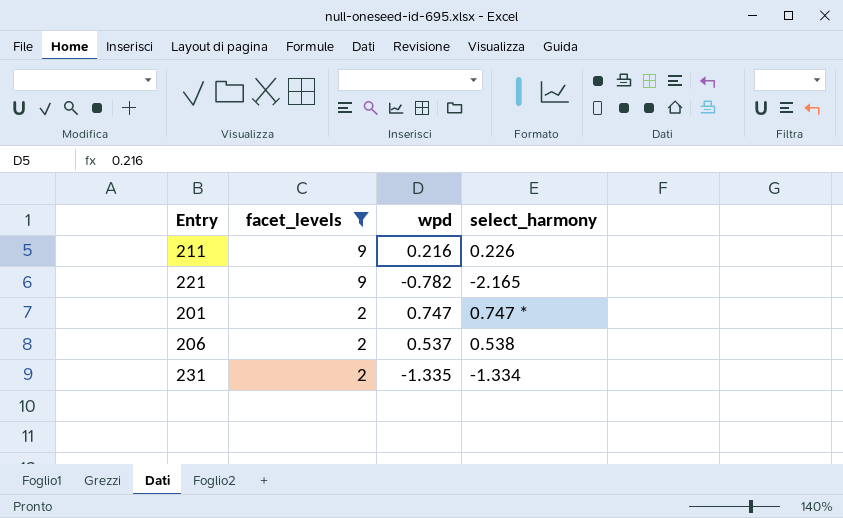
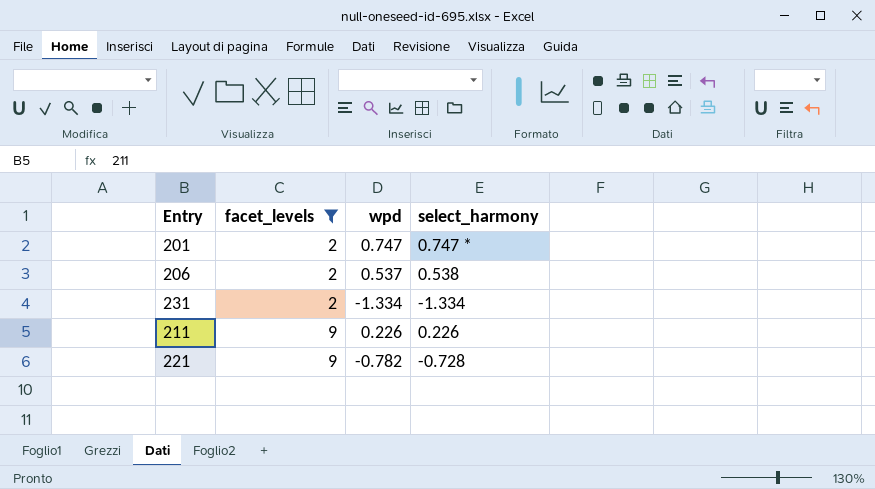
row order: facet_levels descending -> facet_levels ascending
231 | wpd: -1.335 -> -1.334
211 | wpd: 0.216 -> 0.226
221 | select_harmony: -2.165 -> -0.728

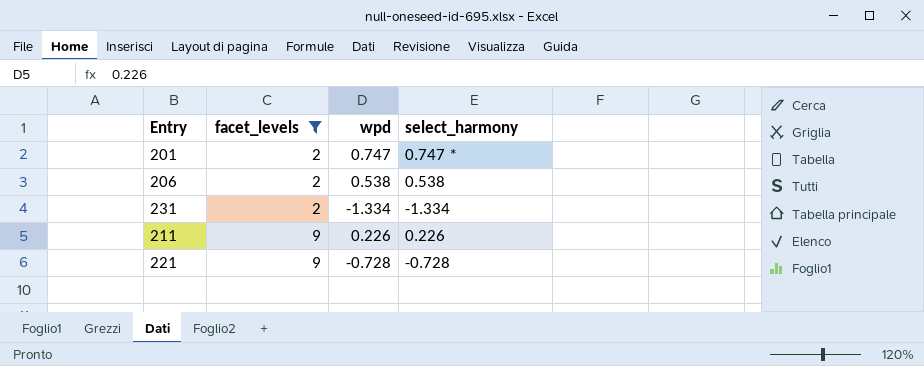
206 | wpd: 0.537 -> 0.538
221 | wpd: -0.782 -> -0.728

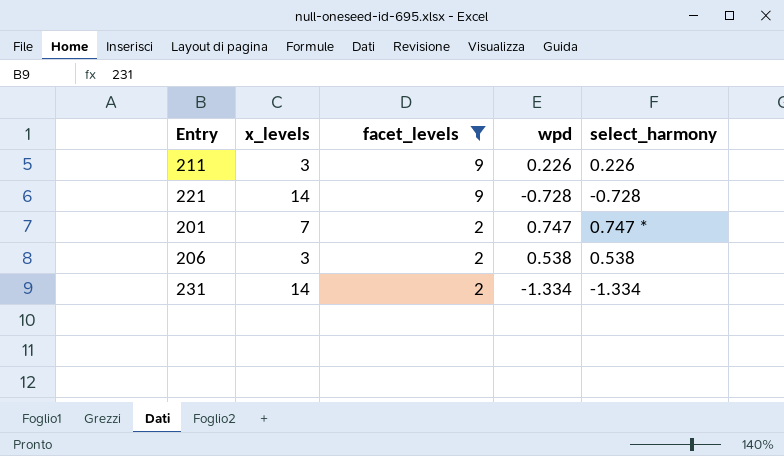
row order: facet_levels ascending -> facet_levels descending
column x_levels | position: none -> 2

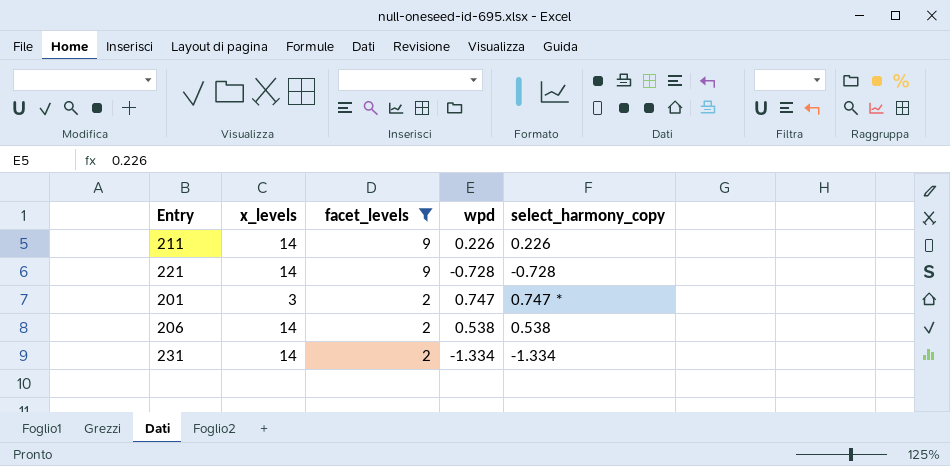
column name: select_harmony -> select_harmony_copy
211 | x_levels: 3 -> 14
201 | x_levels: 7 -> 3
206 | x_levels: 3 -> 14

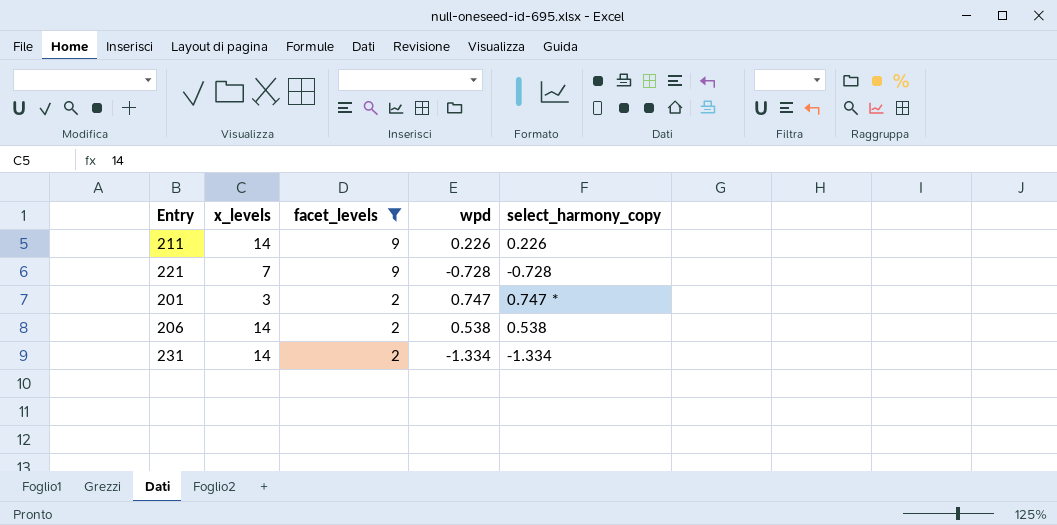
221 | x_levels: 14 -> 7

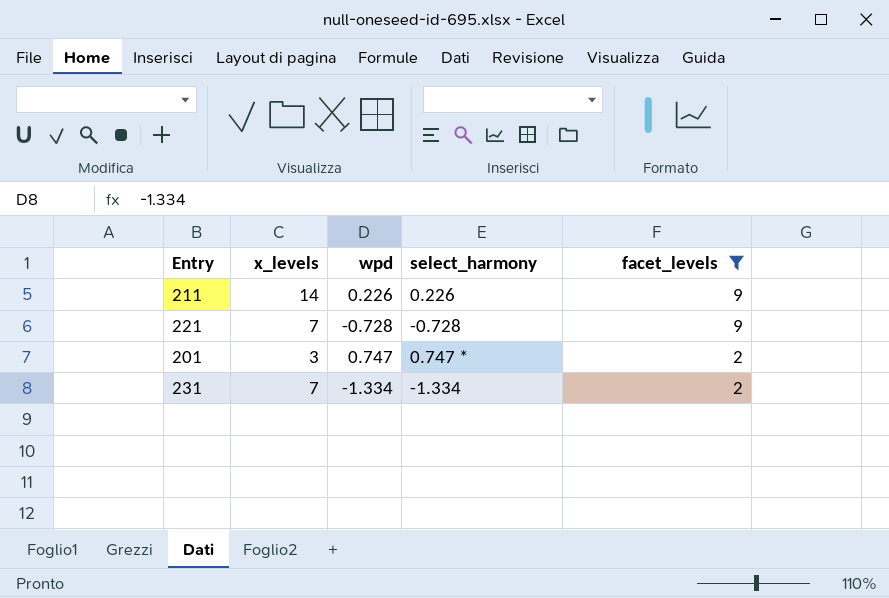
column name: select_harmony_copy -> select_harmony
column facet_levels | position: 3 -> 5
row 206: 14 | 2 | 0.538 | 0.538 -> none
231 | x_levels: 14 -> 7

